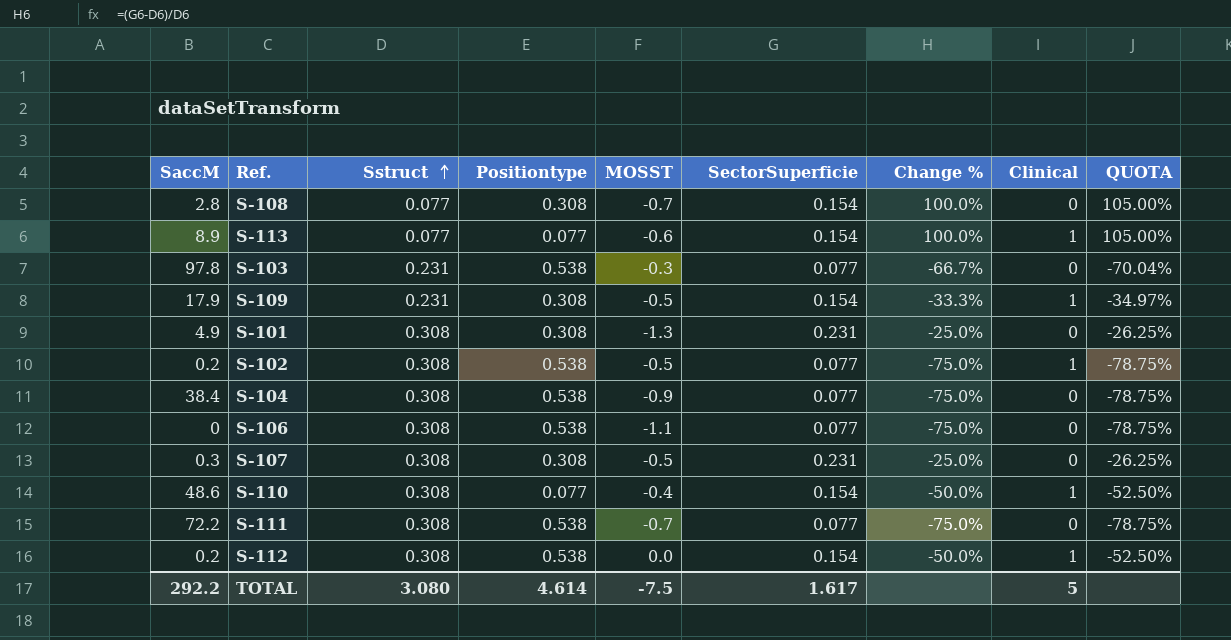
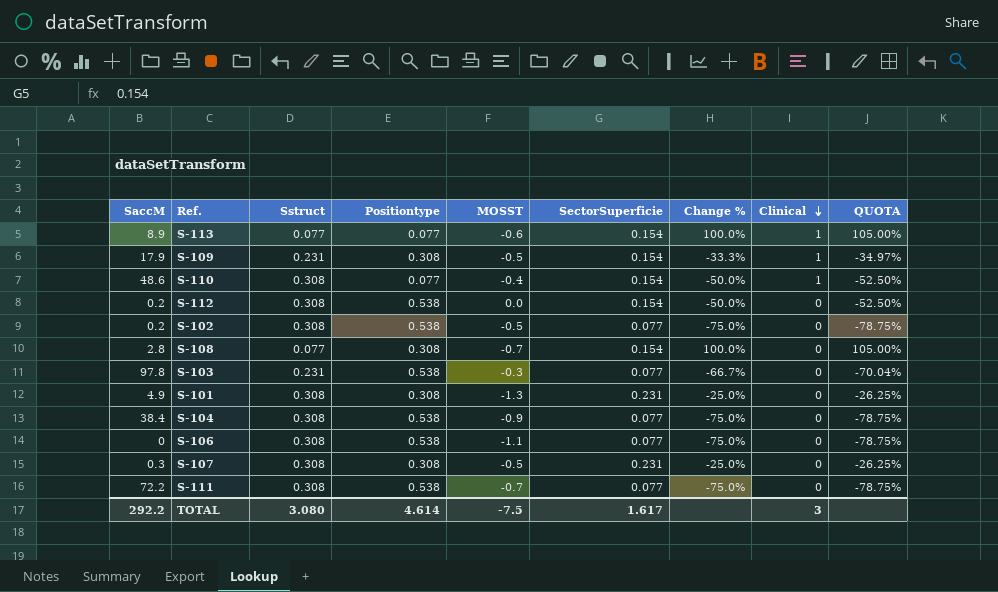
row order: Sstruct ascending -> Clinical descending
S-112 | Clinical: 1 -> 0
S-102 | Clinical: 1 -> 0
TOTAL | Clinical: 5 -> 3

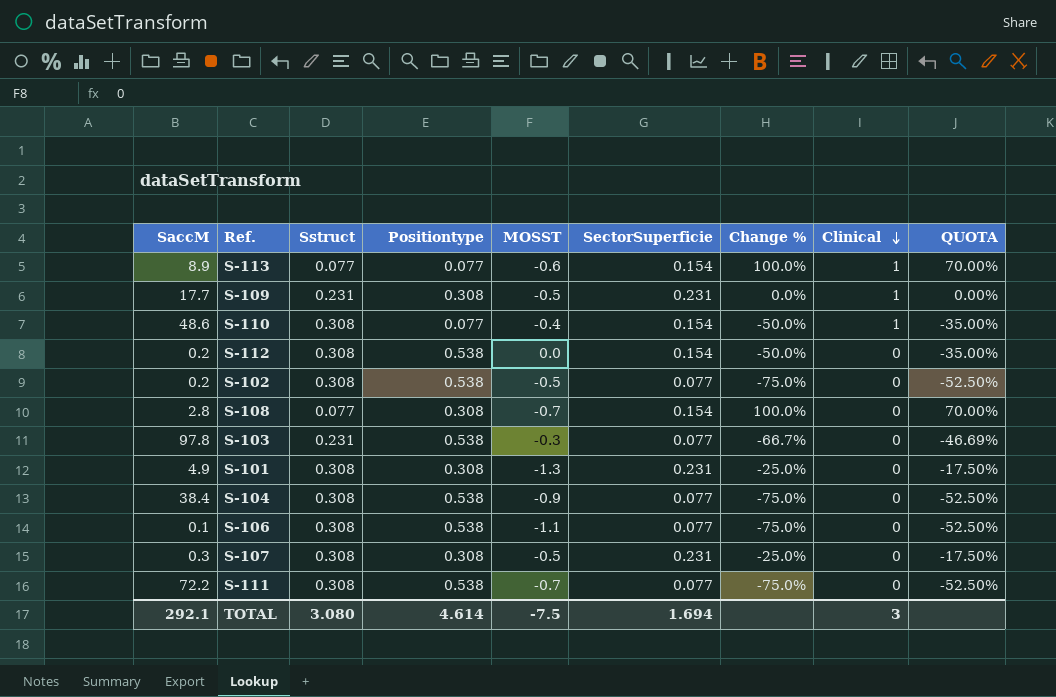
column QUOTA | formula: [Change %] * 1.05 -> [Change %] * 0.7
S-109 | SaccM: 17.9 -> 17.7
S-109 | SectorSuperficie: 0.154 -> 0.231
S-109 | Change %: -33.3% -> 0.0%
S-106 | SaccM: 0 -> 0.1
TOTAL | SaccM: 292.2 -> 292.1
TOTAL | SectorSuperficie: 1.617 -> 1.694

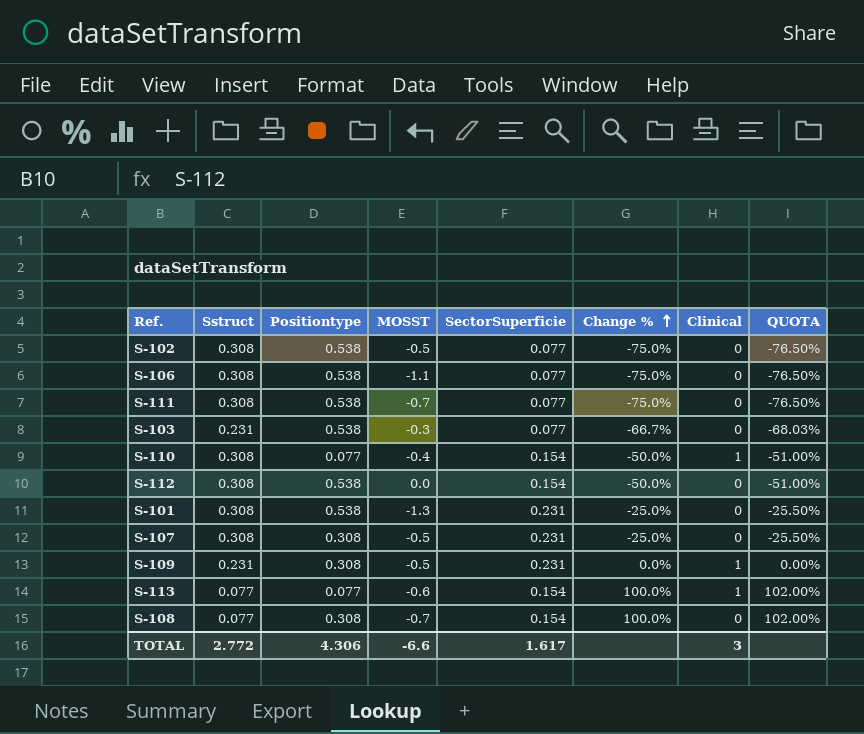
row order: Clinical descending -> Change % ascending
column SaccM | position: 1 -> none
column QUOTA | formula: [Change %] * 0.7 -> [Change %] * 1.02
row S-104: 38.4 | 0.308 | 0.538 | -0.9 | 0.077 | -75.0% | 0 | -52.50% -> none
S-101 | Positiontype: 0.308 -> 0.538
TOTAL | Sstruct: 3.080 -> 2.772
TOTAL | Positiontype: 4.614 -> 4.306
TOTAL | MOSST: -7.5 -> -6.6
TOTAL | SectorSuperficie: 1.694 -> 1.617

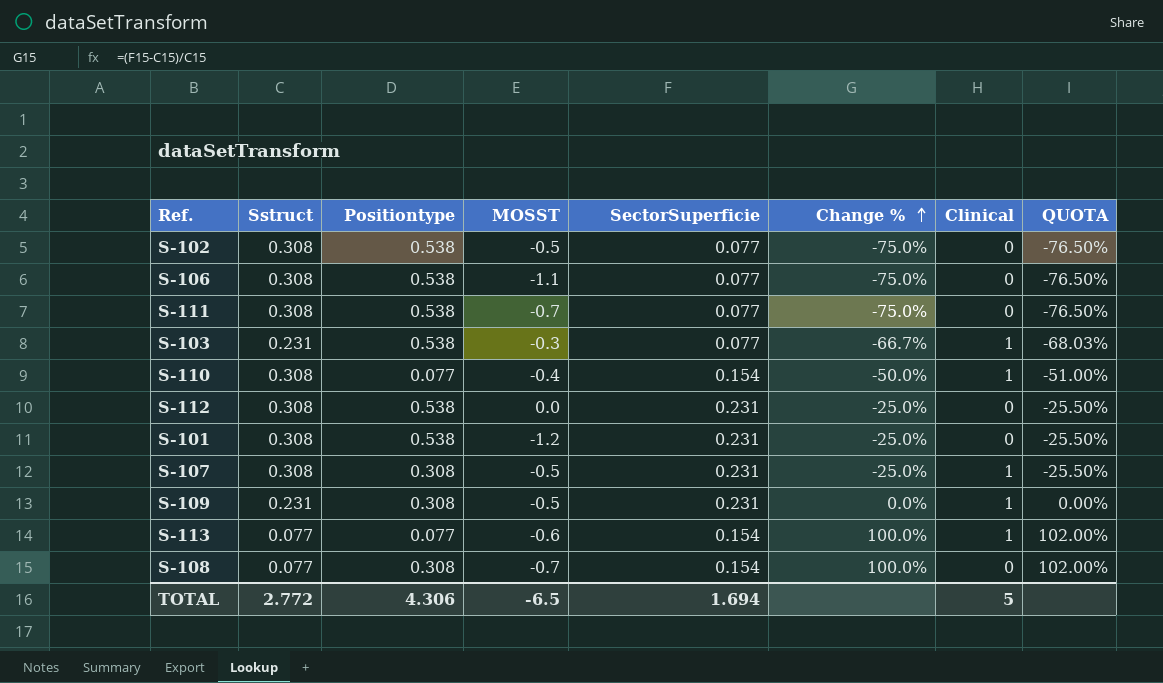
S-103 | Clinical: 0 -> 1
S-112 | SectorSuperficie: 0.154 -> 0.231
S-112 | Change %: -50.0% -> -25.0%
S-112 | QUOTA: -51.00% -> -25.50%
S-101 | MOSST: -1.3 -> -1.2
S-107 | Clinical: 0 -> 1
TOTAL | MOSST: -6.6 -> -6.5
TOTAL | SectorSuperficie: 1.617 -> 1.694
TOTAL | Clinical: 3 -> 5

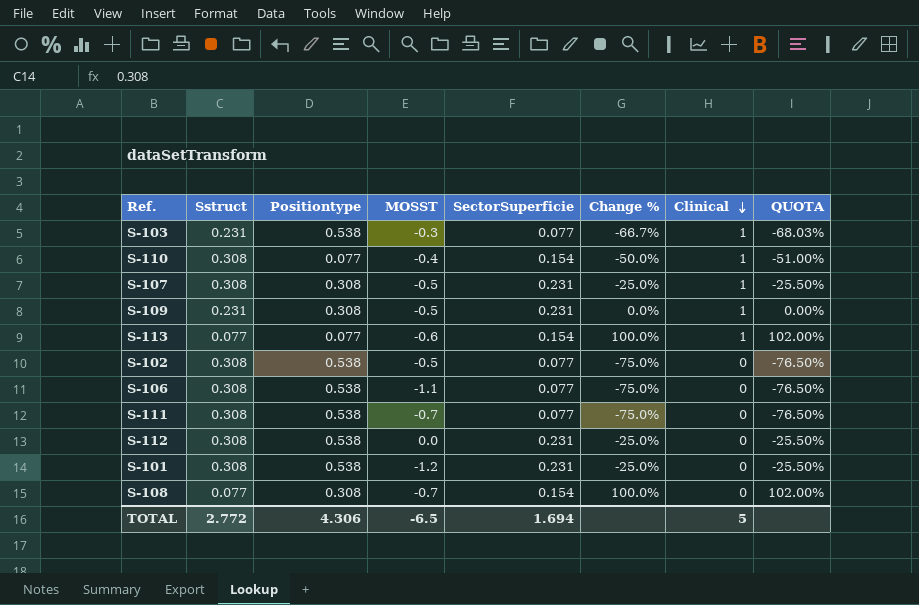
row order: Change % ascending -> Clinical descending

